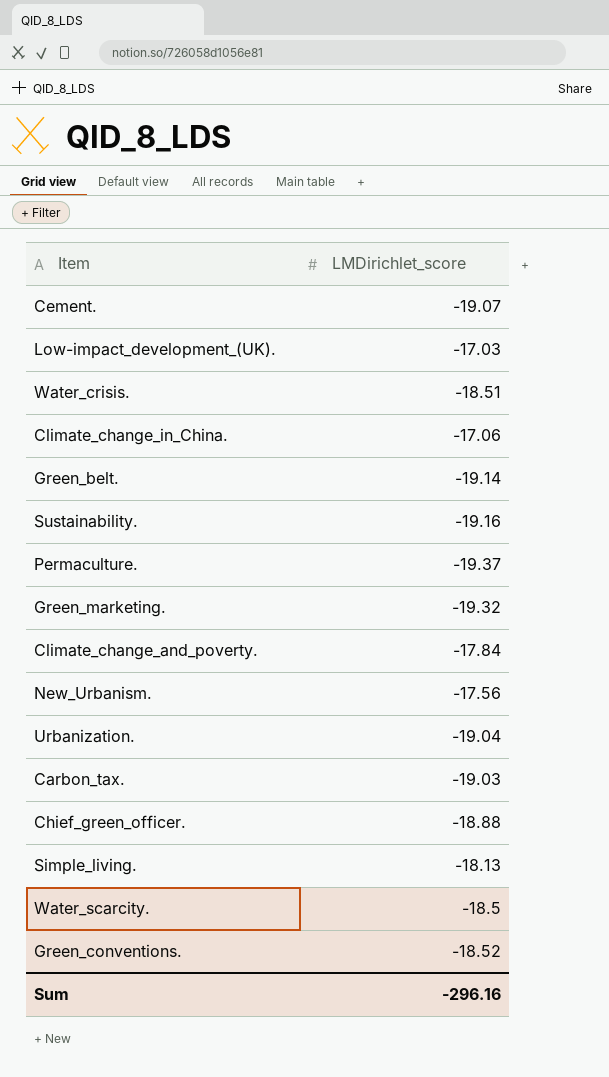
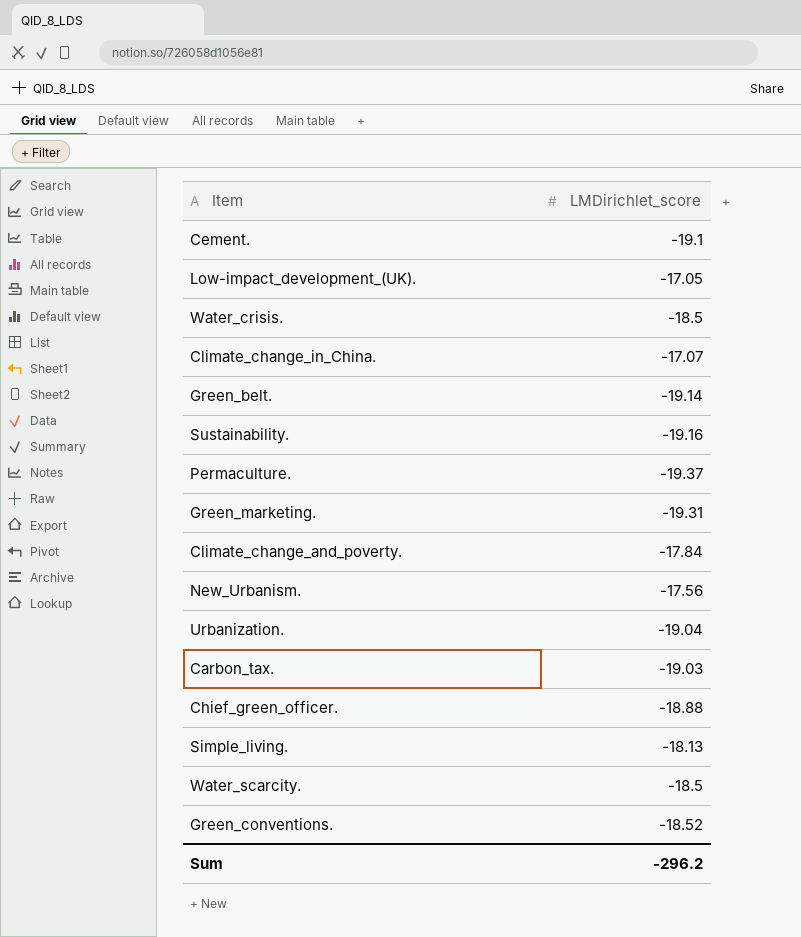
Cement. | LMDirichlet_score: -19.07 -> -19.1
Low-impact_development_(UK). | LMDirichlet_score: -17.03 -> -17.05
Water_crisis. | LMDirichlet_score: -18.51 -> -18.5
Climate_change_in_China. | LMDirichlet_score: -17.06 -> -17.07
Green_marketing. | LMDirichlet_score: -19.32 -> -19.31
Sum | LMDirichlet_score: -296.16 -> -296.2

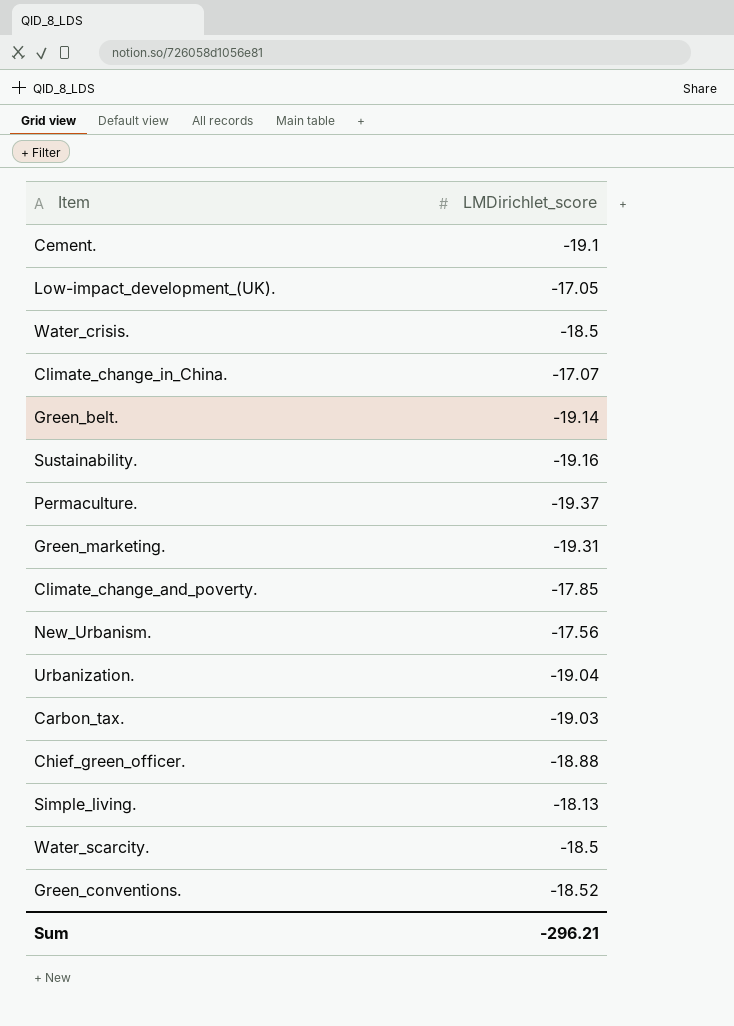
Climate_change_and_poverty. | LMDirichlet_score: -17.84 -> -17.85
Sum | LMDirichlet_score: -296.2 -> -296.21

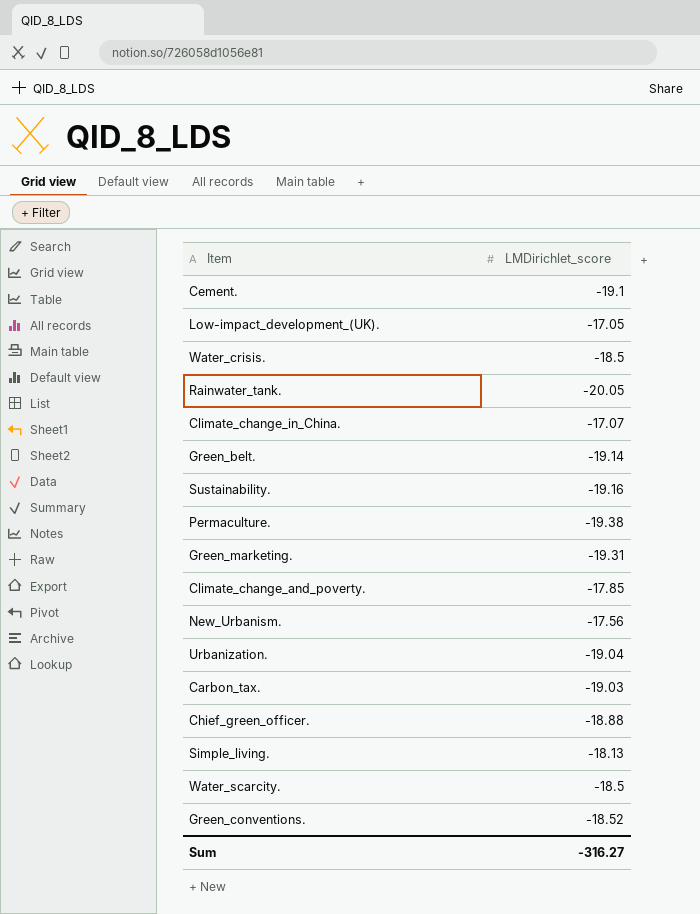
row Rainwater_tank.: none -> -20.05
Permaculture. | LMDirichlet_score: -19.37 -> -19.38
Sum | LMDirichlet_score: -296.21 -> -316.27

